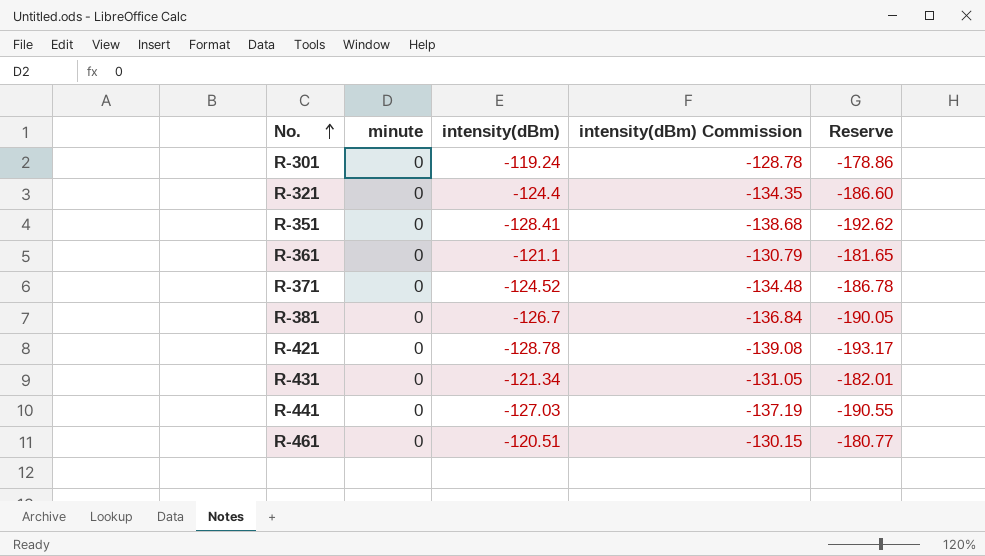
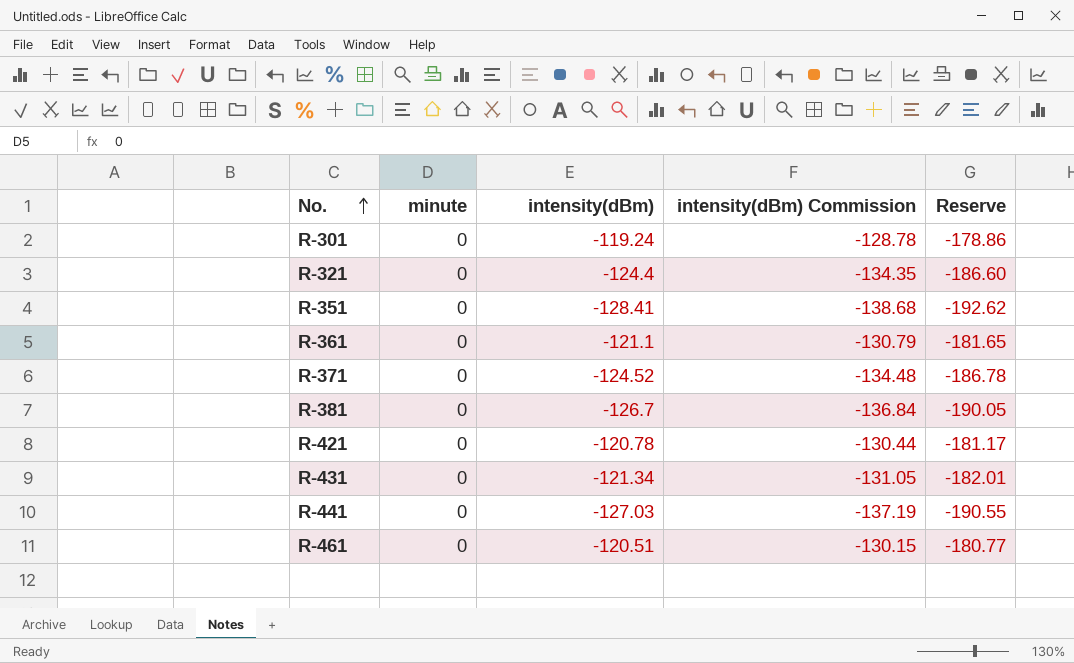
R-421 | intensity(dBm): -128.78 -> -120.78
R-421 | intensity(dBm) Commission: -139.08 -> -130.44
R-421 | Reserve: -193.17 -> -181.17

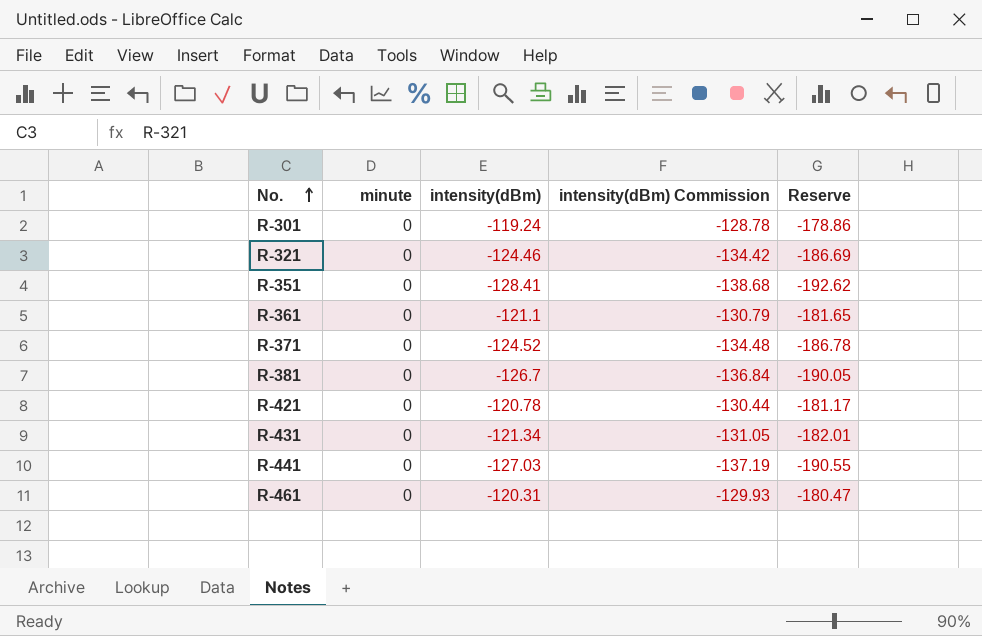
R-321 | intensity(dBm): -124.4 -> -124.46
R-321 | intensity(dBm) Commission: -134.35 -> -134.42
R-321 | Reserve: -186.60 -> -186.69
R-461 | intensity(dBm): -120.51 -> -120.31
R-461 | intensity(dBm) Commission: -130.15 -> -129.93
R-461 | Reserve: -180.77 -> -180.47

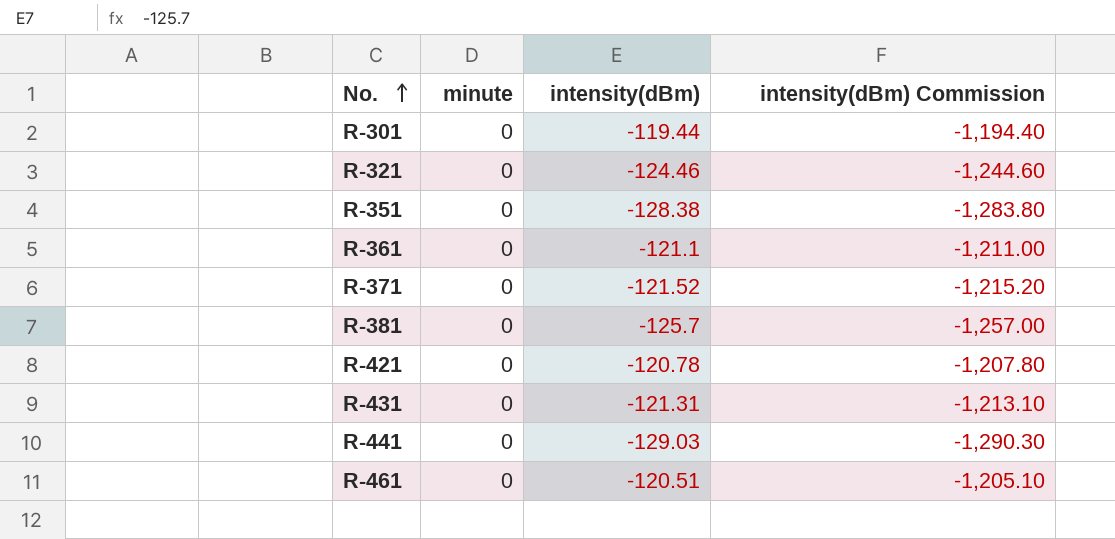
column Reserve | formula: [intensity(dBm)] * 1.5 -> none
column intensity(dBm) Commission | formula: [intensity(dBm)] * 1.08 -> [intensity(dBm)] * 10
R-301 | intensity(dBm): -119.24 -> -119.44
R-351 | intensity(dBm): -128.41 -> -128.38
R-371 | intensity(dBm): -124.52 -> -121.52
R-381 | intensity(dBm): -126.7 -> -125.7
R-431 | intensity(dBm): -121.34 -> -121.31
R-441 | intensity(dBm): -127.03 -> -129.03
R-461 | intensity(dBm): -120.31 -> -120.51

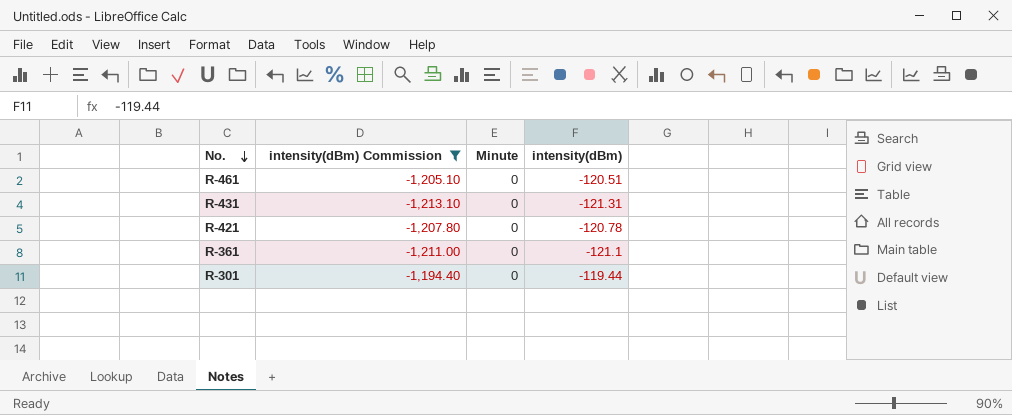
filter: none -> intensity(dBm) Commission >= -1,213.10
row order: No. ascending -> No. descending
column intensity(dBm) Commission | position: 4 -> 2
column name: minute -> Minute

